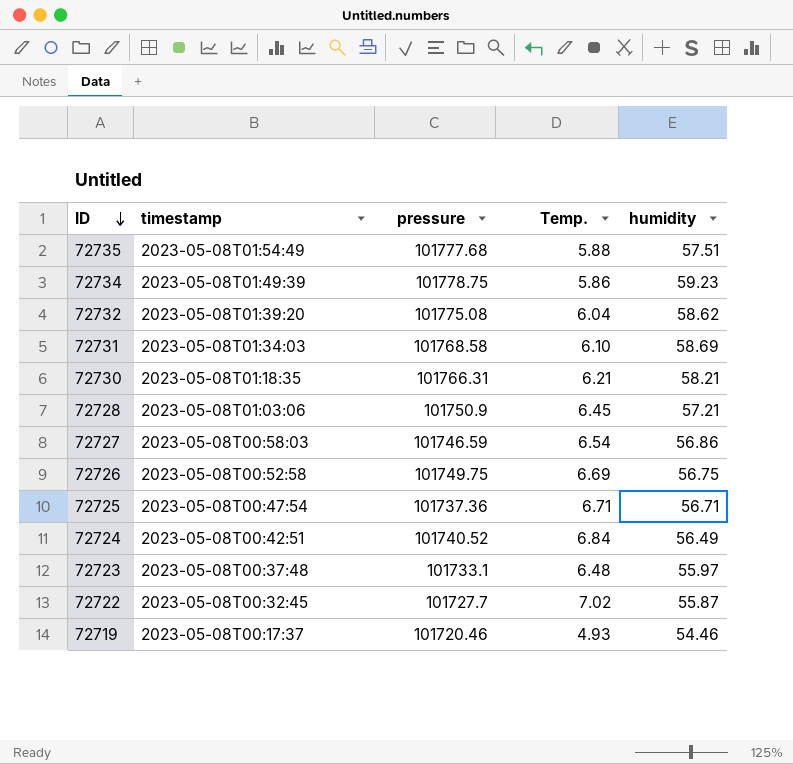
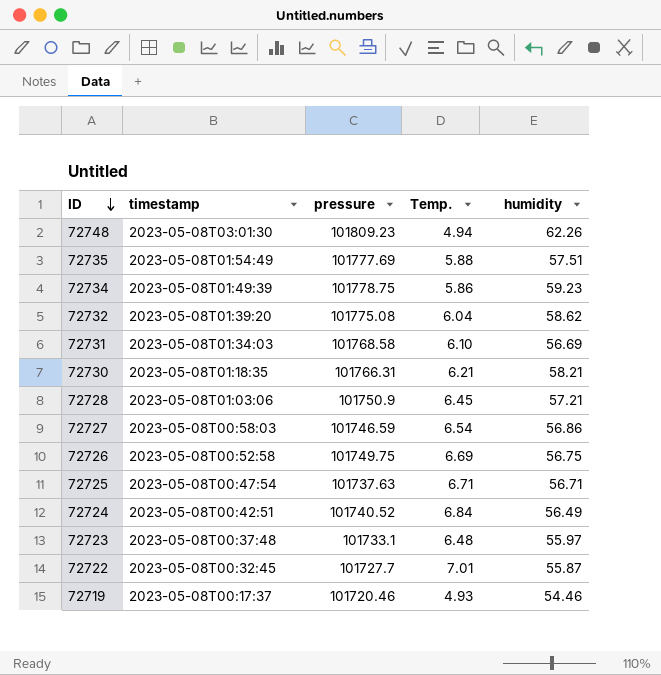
row 72748: none -> 2023-05-08T03:01:30 | 101809.23 | 4.94 | 62.26
72735 | pressure: 101777.68 -> 101777.69
72731 | humidity: 58.69 -> 56.69
72725 | pressure: 101737.36 -> 101737.63
72722 | Temp.: 7.02 -> 7.01

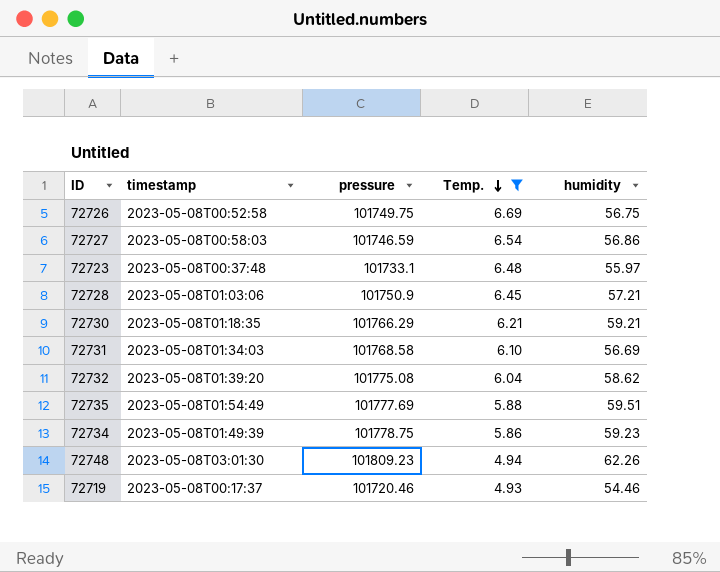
filter: none -> Temp. <= 6.69
row order: ID descending -> Temp. descending
72730 | pressure: 101766.31 -> 101766.29
72730 | humidity: 58.21 -> 59.21
72735 | humidity: 57.51 -> 59.51

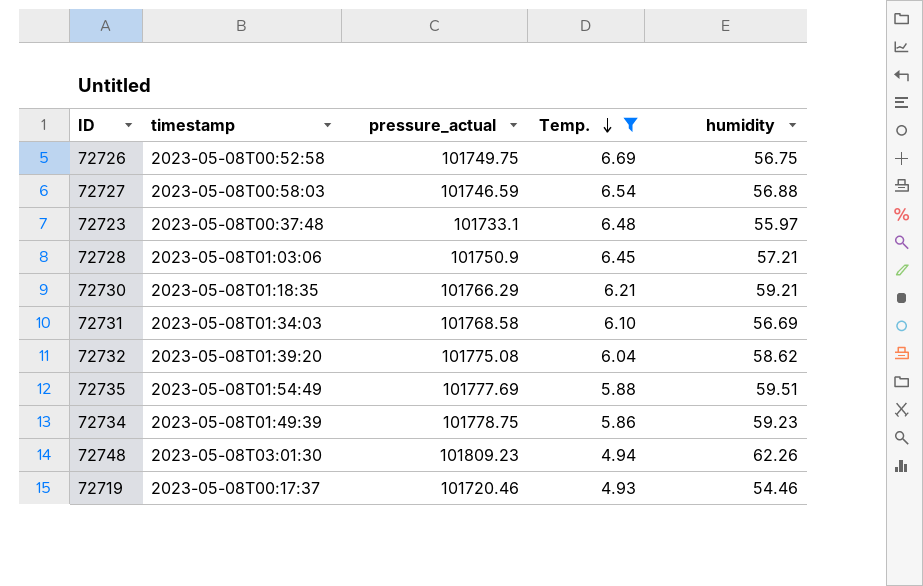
column name: pressure -> pressure_actual
72727 | humidity: 56.86 -> 56.88

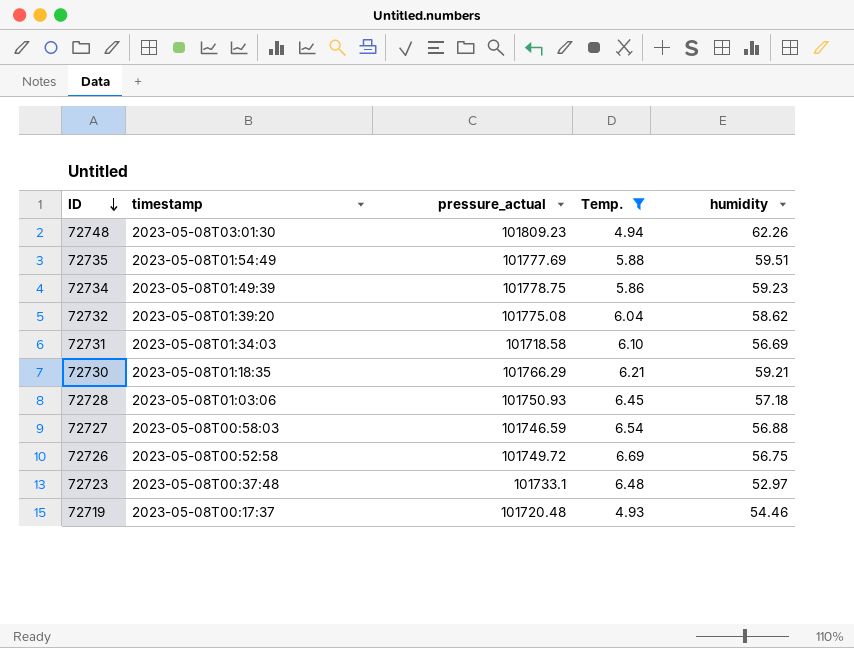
row order: Temp. descending -> ID descending
72731 | pressure_actual: 101768.58 -> 101718.58
72728 | pressure_actual: 101750.9 -> 101750.93
72728 | humidity: 57.21 -> 57.18
72726 | pressure_actual: 101749.75 -> 101749.72
72723 | humidity: 55.97 -> 52.97
72719 | pressure_actual: 101720.46 -> 101720.48

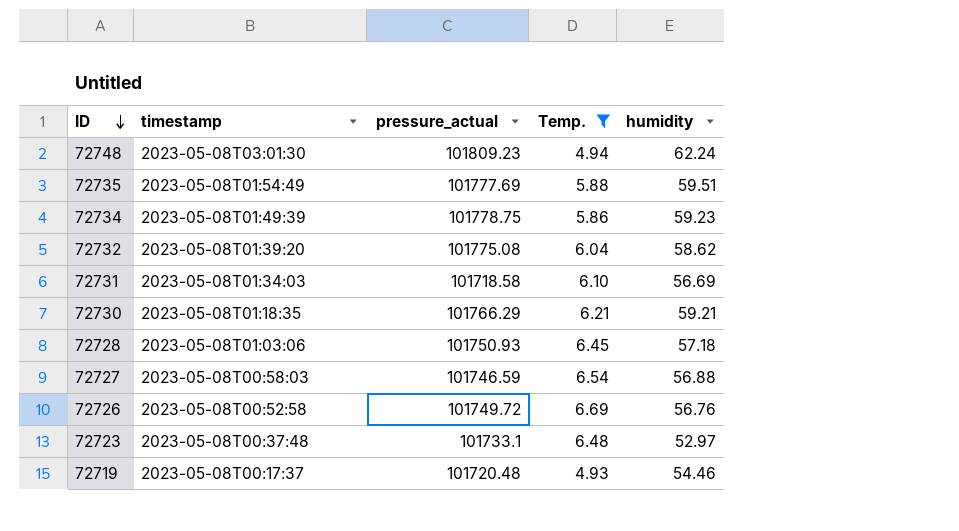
72748 | humidity: 62.26 -> 62.24
72726 | humidity: 56.75 -> 56.76

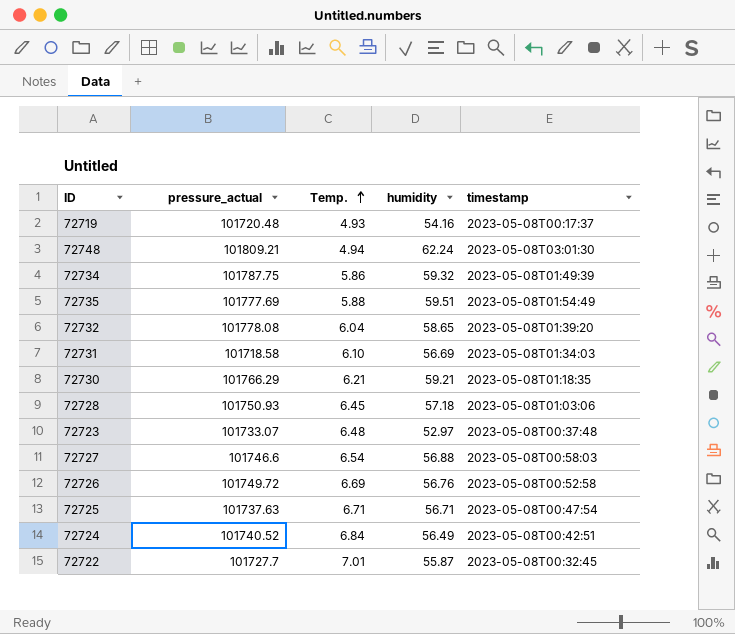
filter: Temp. <= 6.69 -> none
row order: ID descending -> Temp. ascending
column timestamp | position: 2 -> 5
72719 | humidity: 54.46 -> 54.16
72748 | pressure_actual: 101809.23 -> 101809.21
72734 | pressure_actual: 101778.75 -> 101787.75
72734 | humidity: 59.23 -> 59.32
72732 | pressure_actual: 101775.08 -> 101778.08
72732 | humidity: 58.62 -> 58.65
72723 | pressure_actual: 101733.1 -> 101733.07
72727 | pressure_actual: 101746.59 -> 101746.6

